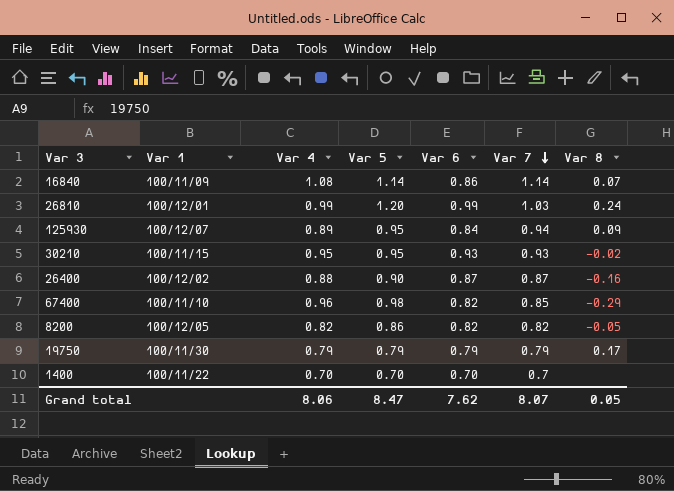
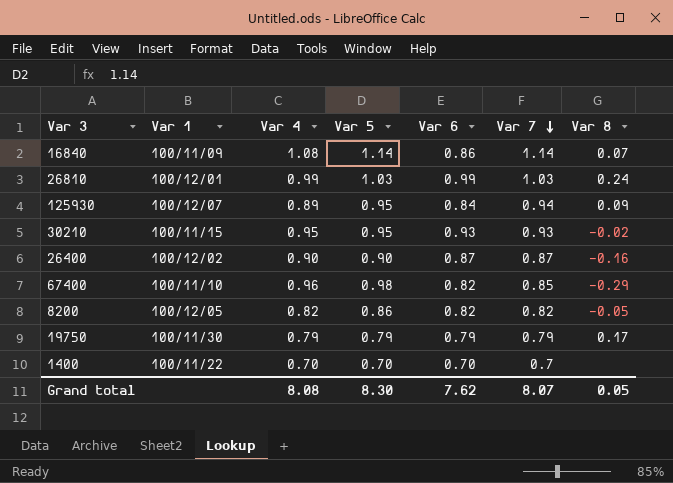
26810 | Var 5: 1.20 -> 1.03
26400 | Var 4: 0.88 -> 0.90
Grand total | Var 4: 8.06 -> 8.08
Grand total | Var 5: 8.47 -> 8.30

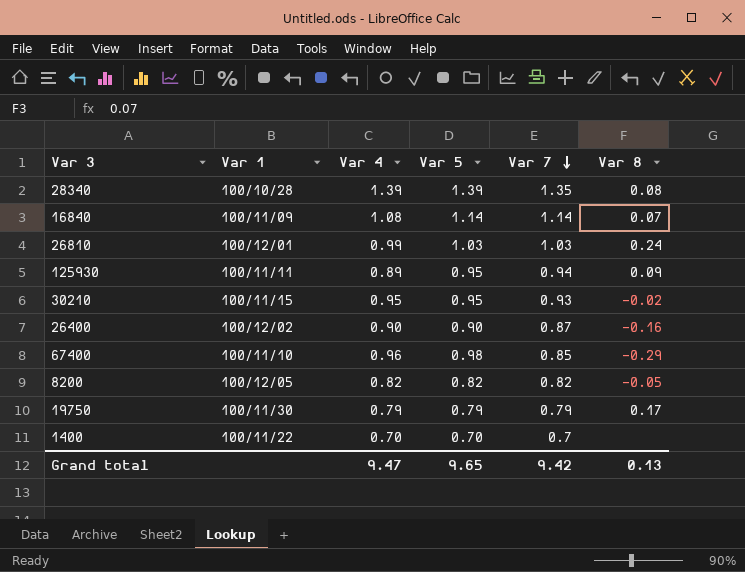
column Var 6 | position: 5 -> none
row 28340: none -> 100/10/28 | 1.39 | 1.39 | 1.35 | 0.08
125930 | Var 1: 100/12/07 -> 100/11/11
8200 | Var 5: 0.86 -> 0.82
Grand total | Var 4: 8.08 -> 9.47
Grand total | Var 5: 8.30 -> 9.65
Grand total | Var 7: 8.07 -> 9.42
Grand total | Var 8: 0.05 -> 0.13

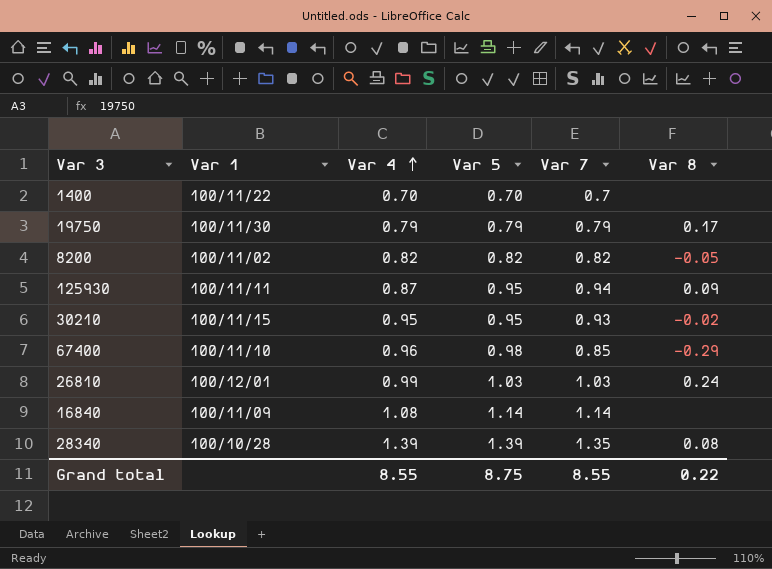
row order: Var 7 descending -> Var 4 ascending
row 26400: 100/12/02 | 0.90 | 0.90 | 0.87 | -0.16 -> none
8200 | Var 1: 100/12/05 -> 100/11/02
125930 | Var 4: 0.89 -> 0.87
16840 | Var 8: 0.07 -> none
Grand total | Var 4: 9.47 -> 8.55
Grand total | Var 5: 9.65 -> 8.75
Grand total | Var 7: 9.42 -> 8.55
Grand total | Var 8: 0.13 -> 0.22

